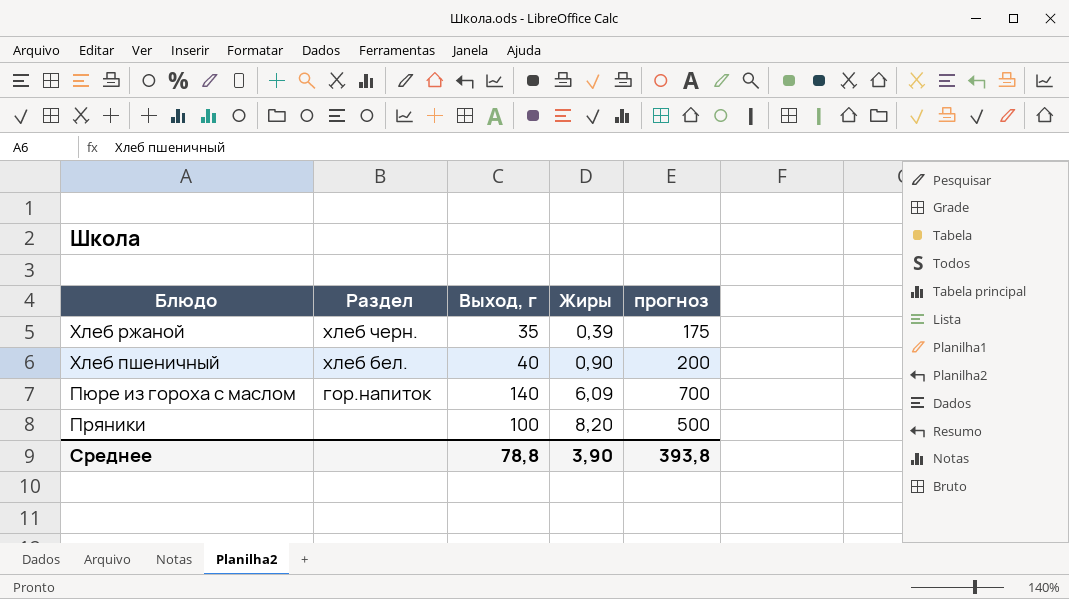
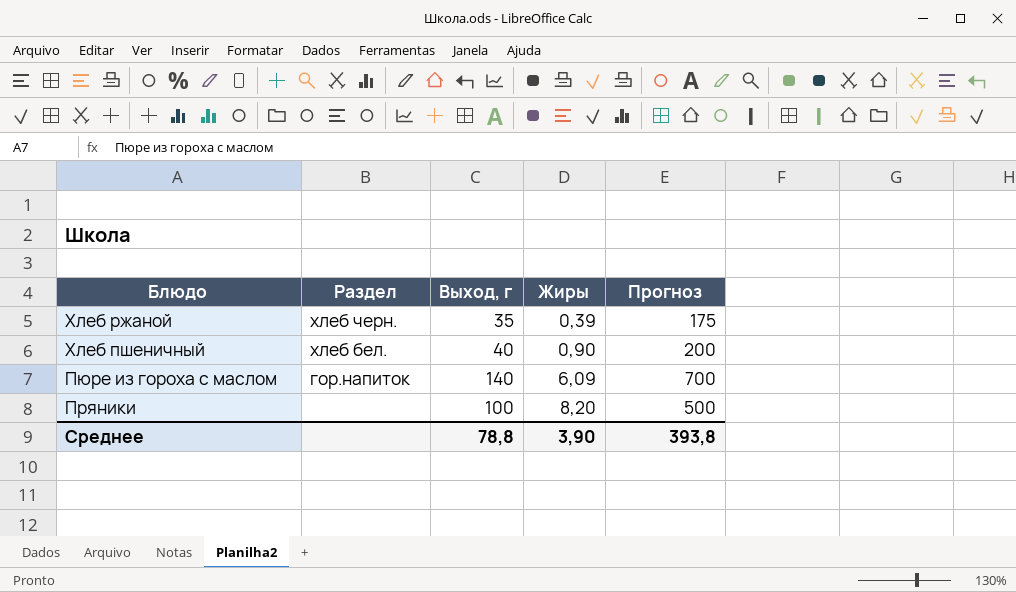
column name: прогноз -> Прогноз

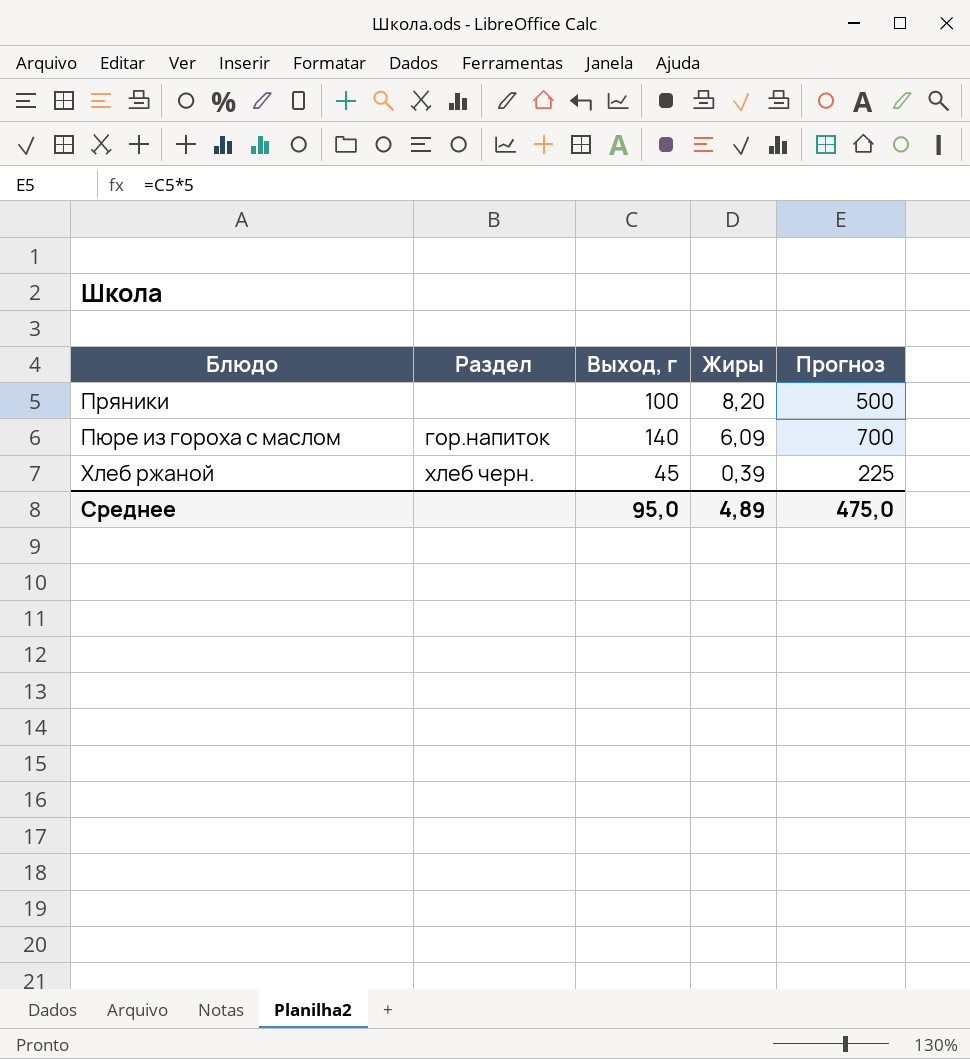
row order: Блюдо descending -> Блюдо ascending
row Хлеб пшеничный: хлеб бел. | 40 | 0,90 | 200 -> none
Хлеб ржаной | Выход, г: 35 -> 45
Хлеб ржаной | Прогноз: 175 -> 225
Среднее | Выход, г: 78,8 -> 95,0
Среднее | Жиры: 3,90 -> 4,89
Среднее | Прогноз: 393,8 -> 475,0

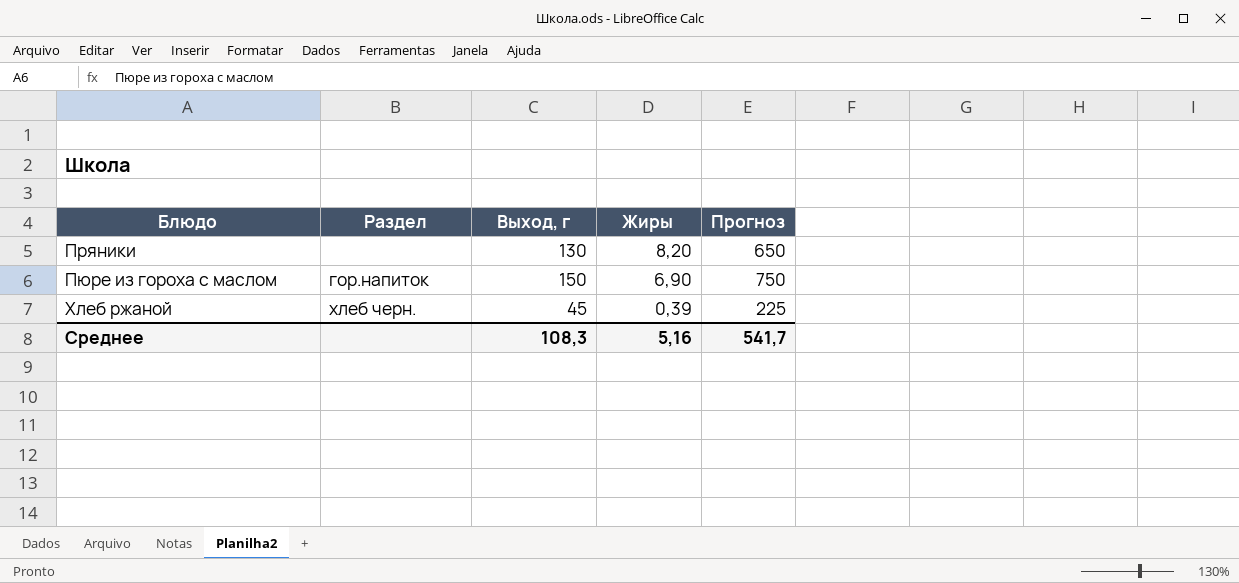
Пряники | Выход, г: 100 -> 130
Пряники | Прогноз: 500 -> 650
Пюре из гороха с маслом | Выход, г: 140 -> 150
Пюре из гороха с маслом | Жиры: 6,09 -> 6,90
Пюре из гороха с маслом | Прогноз: 700 -> 750
Среднее | Выход, г: 95,0 -> 108,3
Среднее | Жиры: 4,89 -> 5,16
Среднее | Прогноз: 475,0 -> 541,7

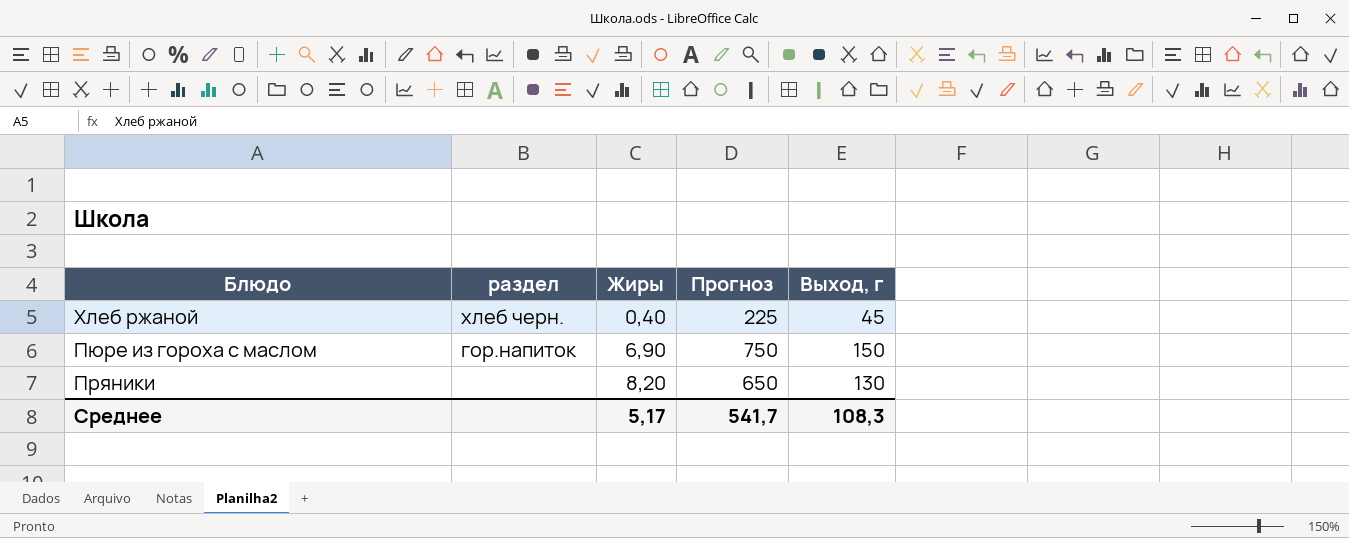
row order: Блюдо ascending -> Блюдо descending
column name: Раздел -> раздел
column Выход, г | position: 3 -> 5
Хлеб ржаной | Жиры: 0,39 -> 0,40
Среднее | Жиры: 5,16 -> 5,17

